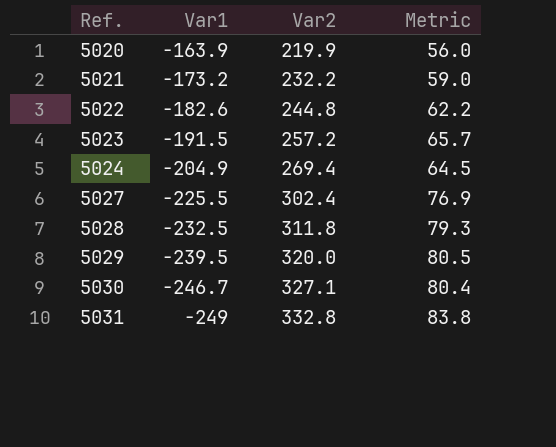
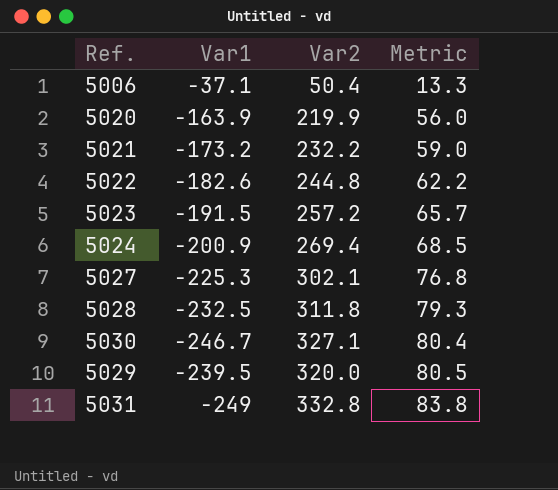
row order: Ref. ascending -> Metric ascending
row 5006: none -> -37.1 | 50.4 | 13.3
5024 | Var1: -204.9 -> -200.9
5024 | Metric: 64.5 -> 68.5
5027 | Var1: -225.5 -> -225.3
5027 | Var2: 302.4 -> 302.1
5027 | Metric: 76.9 -> 76.8

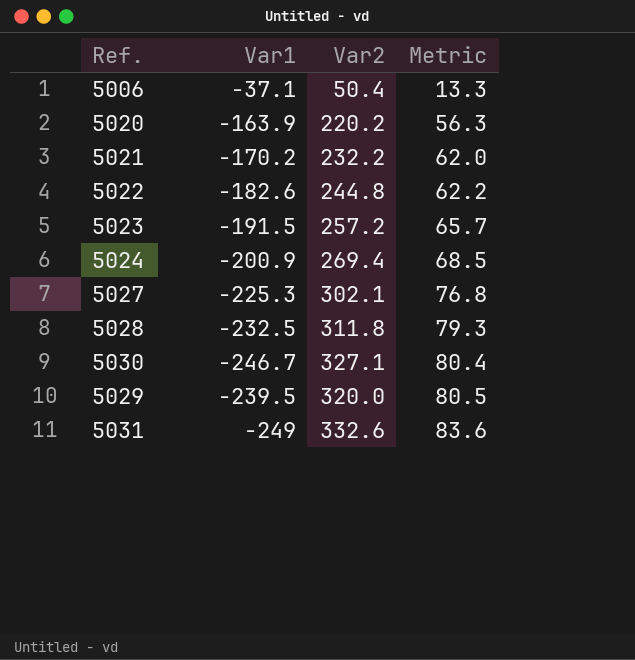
5020 | Var2: 219.9 -> 220.2
5020 | Metric: 56.0 -> 56.3
5021 | Var1: -173.2 -> -170.2
5021 | Metric: 59.0 -> 62.0
5031 | Var2: 332.8 -> 332.6
5031 | Metric: 83.8 -> 83.6

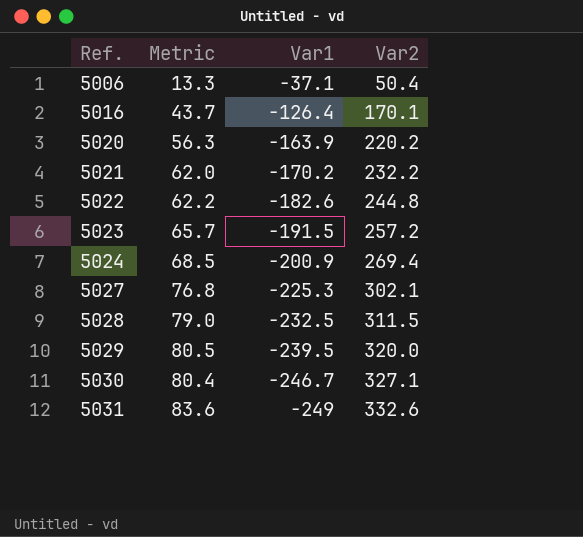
row order: Metric ascending -> Ref. ascending
column Metric | position: 4 -> 2
row 5016: none -> 43.7 | -126.4 | 170.1
5028 | Metric: 79.3 -> 79.0
5028 | Var2: 311.8 -> 311.5

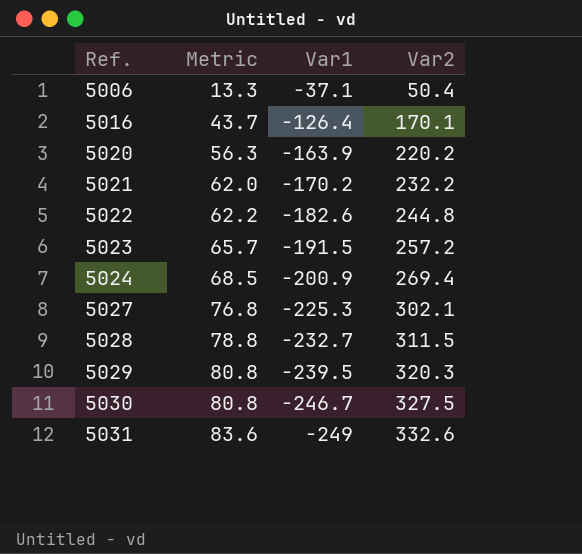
5028 | Metric: 79.0 -> 78.8
5028 | Var1: -232.5 -> -232.7
5029 | Metric: 80.5 -> 80.8
5029 | Var2: 320.0 -> 320.3
5030 | Metric: 80.4 -> 80.8
5030 | Var2: 327.1 -> 327.5

